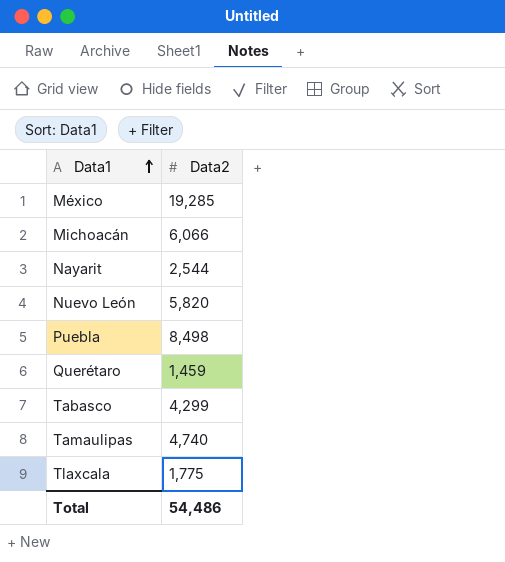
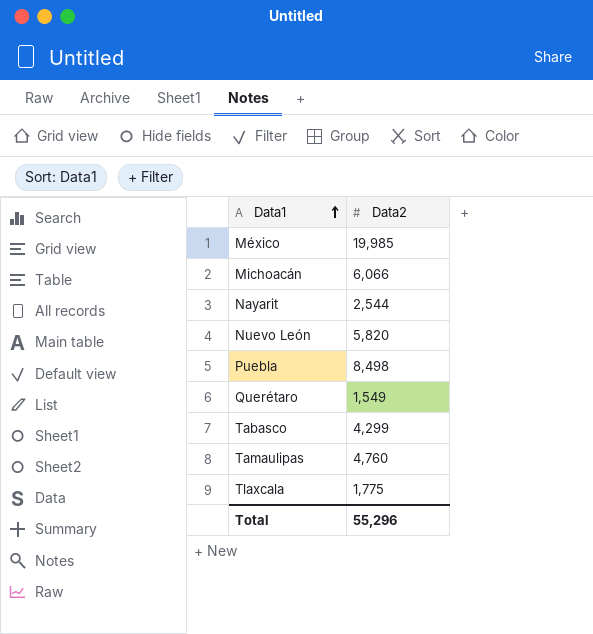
México | Data2: 19,285 -> 19,985
Querétaro | Data2: 1,459 -> 1,549
Tamaulipas | Data2: 4,740 -> 4,760
Total | Data2: 54,486 -> 55,296

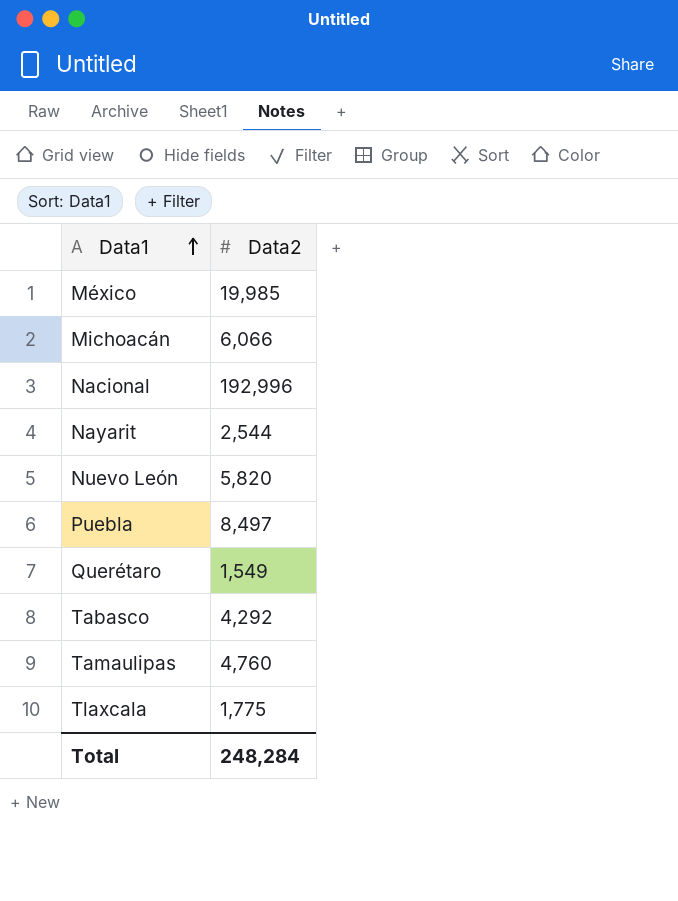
row Nacional: none -> 192,996
Puebla | Data2: 8,498 -> 8,497
Tabasco | Data2: 4,299 -> 4,292
Total | Data2: 55,296 -> 248,284

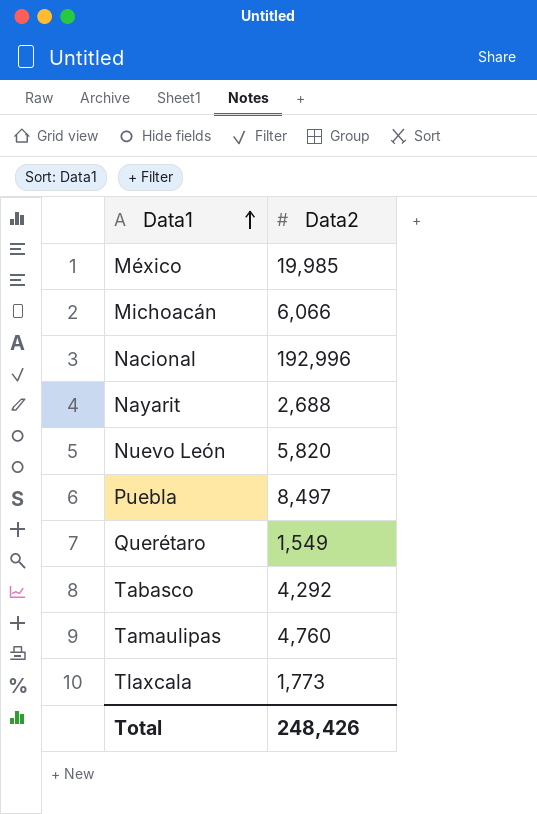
Nayarit | Data2: 2,544 -> 2,688
Tlaxcala | Data2: 1,775 -> 1,773
Total | Data2: 248,284 -> 248,426

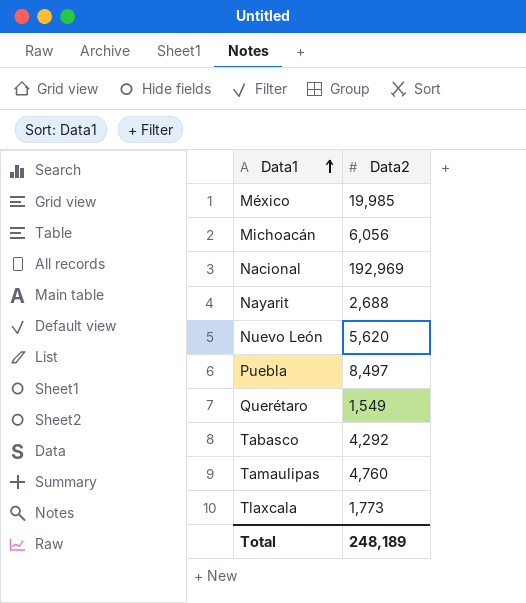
Michoacán | Data2: 6,066 -> 6,056
Nacional | Data2: 192,996 -> 192,969
Nuevo León | Data2: 5,820 -> 5,620
Total | Data2: 248,426 -> 248,189

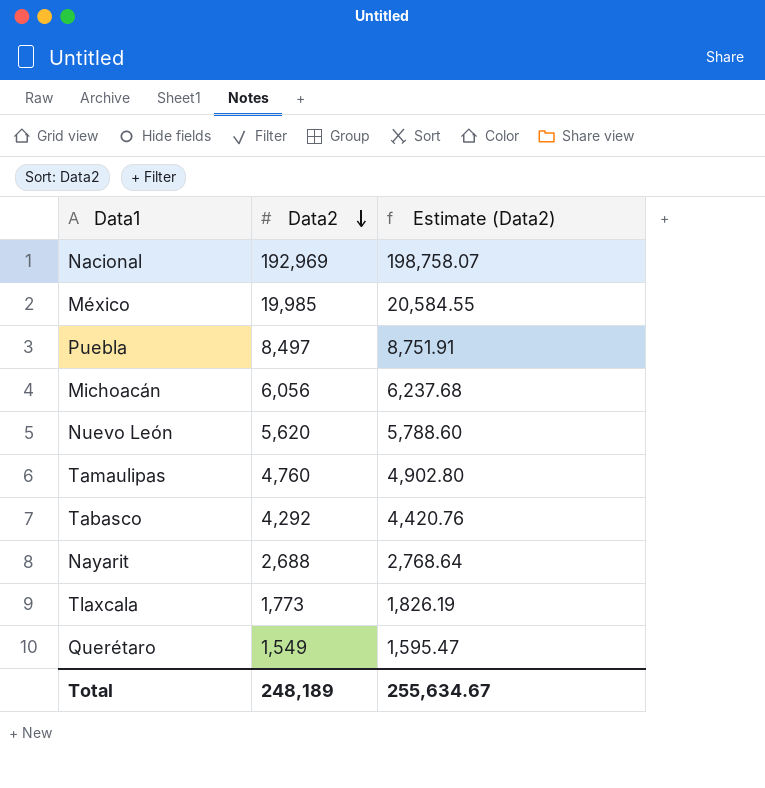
row order: Data1 ascending -> Data2 descending
column Estimate (Data2) | formula: none -> [Data2] * 1.03

